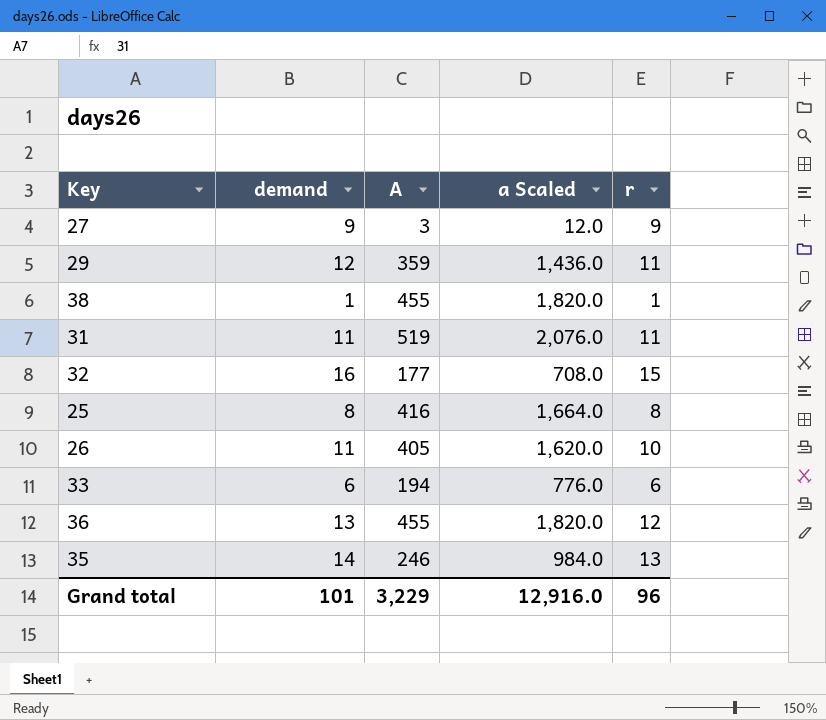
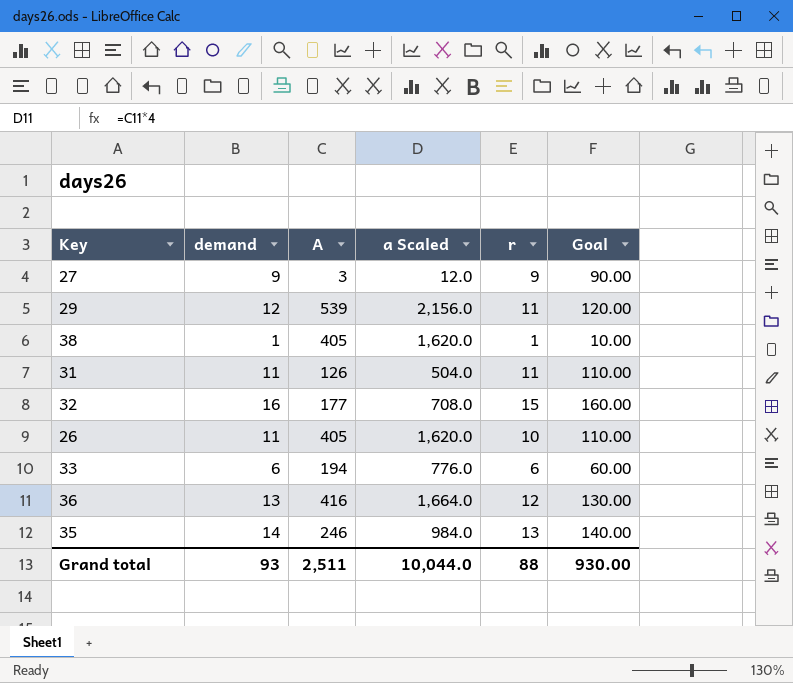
column Goal | formula: none -> [demand] * 10
row 25: 8 | 416 | 1,664.0 | 8 -> none
29 | A: 359 -> 539
29 | a Scaled: 1,436.0 -> 2,156.0
38 | A: 455 -> 405
38 | a Scaled: 1,820.0 -> 1,620.0
31 | A: 519 -> 126
31 | a Scaled: 2,076.0 -> 504.0
36 | A: 455 -> 416
36 | a Scaled: 1,820.0 -> 1,664.0
Grand total | demand: 101 -> 93
Grand total | A: 3,229 -> 2,511
Grand total | a Scaled: 12,916.0 -> 10,044.0
Grand total | r: 96 -> 88

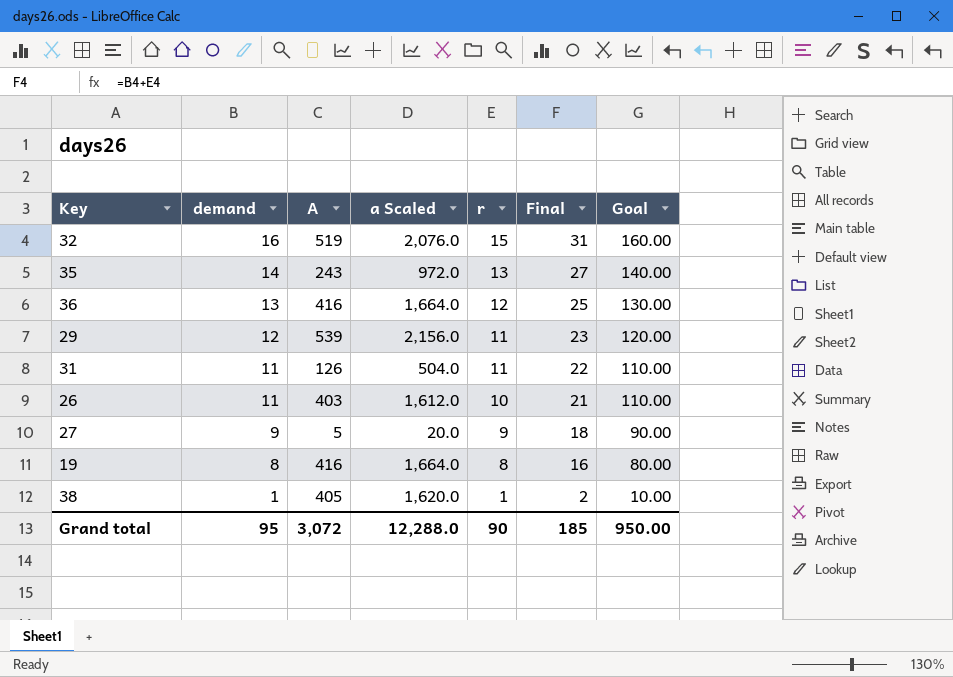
row order: none -> demand descending
column Final | formula: none -> [demand] + [r]
row 33: 6 | 194 | 776.0 | 6 | 60.00 -> none
32 | A: 177 -> 519
32 | a Scaled: 708.0 -> 2,076.0
35 | A: 246 -> 243
35 | a Scaled: 984.0 -> 972.0
26 | A: 405 -> 403
26 | a Scaled: 1,620.0 -> 1,612.0
27 | A: 3 -> 5
27 | a Scaled: 12.0 -> 20.0
row 19: none -> 8 | 416 | 1,664.0 | 8 | 16 | 80.00
Grand total | demand: 93 -> 95
Grand total | A: 2,511 -> 3,072
Grand total | a Scaled: 10,044.0 -> 12,288.0
Grand total | r: 88 -> 90
Grand total | Goal: 930.00 -> 950.00

